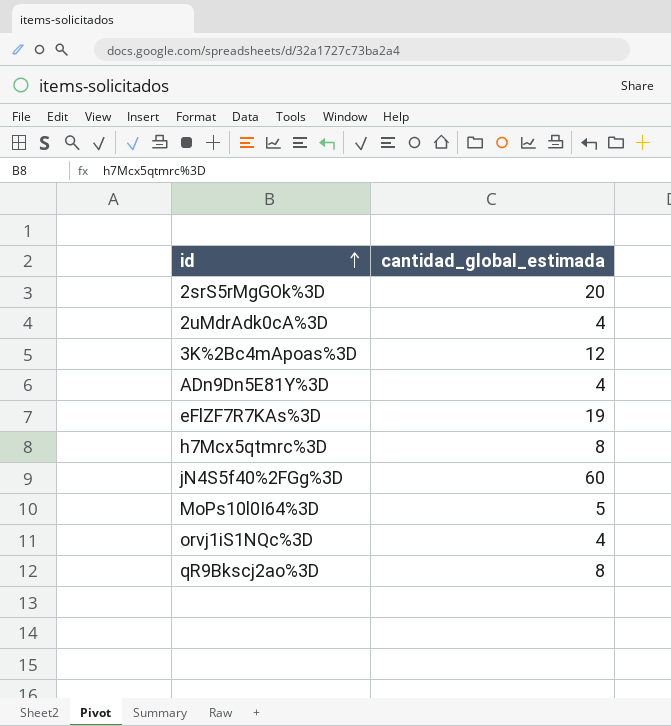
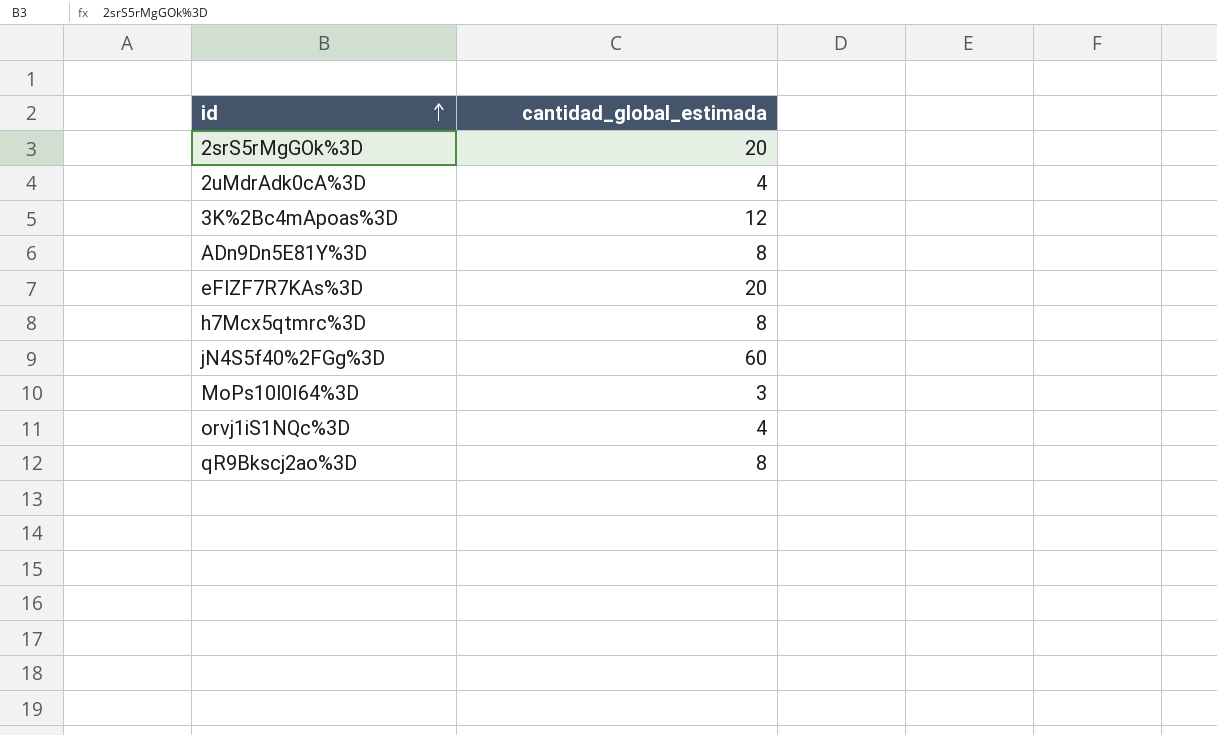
ADn9Dn5E81Y%3D | cantidad_global_estimada: 4 -> 8
eFlZF7R7KAs%3D | cantidad_global_estimada: 19 -> 20
MoPs10l0I64%3D | cantidad_global_estimada: 5 -> 3

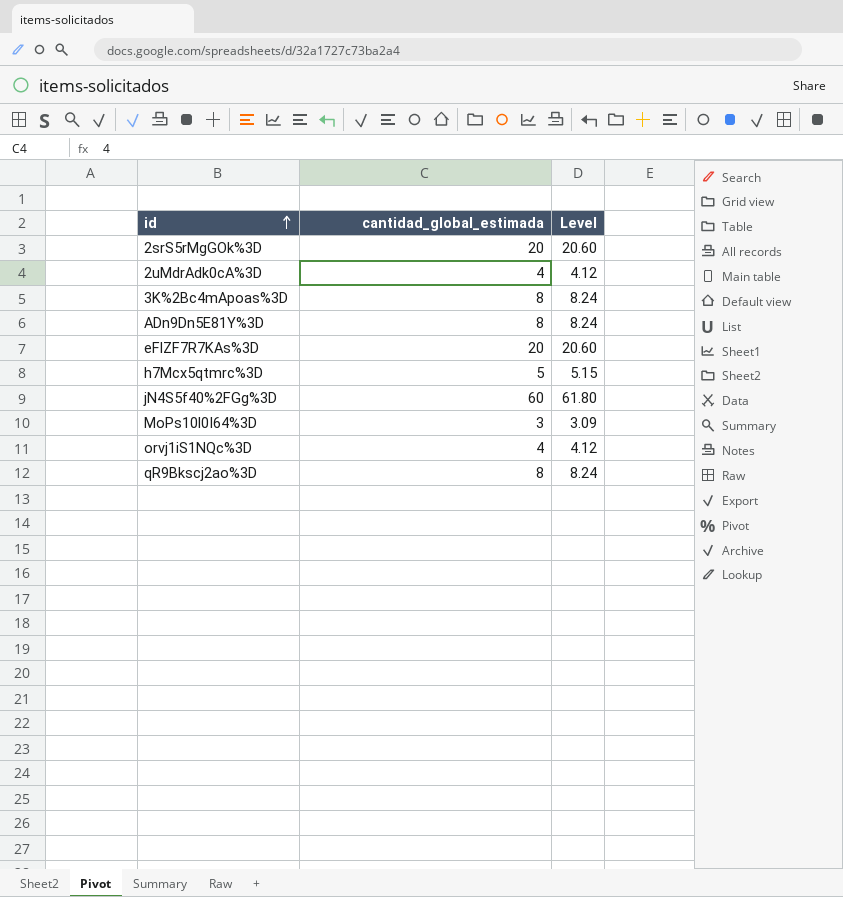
column Level | formula: none -> [cantidad_global_estimada] * 1.03
3K%2Bc4mApoas%3D | cantidad_global_estimada: 12 -> 8
h7Mcx5qtmrc%3D | cantidad_global_estimada: 8 -> 5

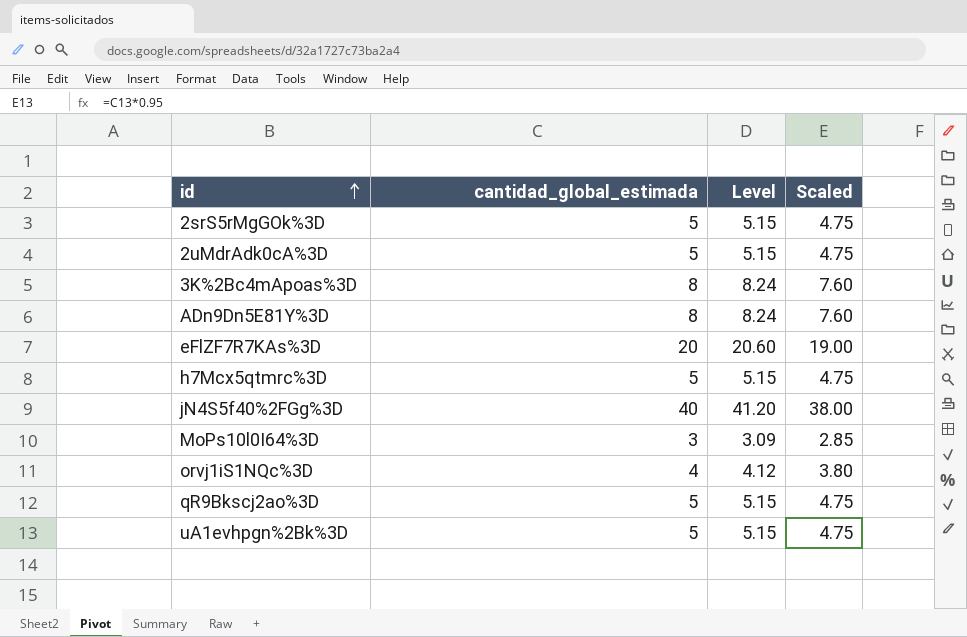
column Scaled | formula: none -> [cantidad_global_estimada] * 0.95
2srS5rMgGOk%3D | cantidad_global_estimada: 20 -> 5
2srS5rMgGOk%3D | Level: 20.60 -> 5.15
2uMdrAdk0cA%3D | cantidad_global_estimada: 4 -> 5
2uMdrAdk0cA%3D | Level: 4.12 -> 5.15
jN4S5f40%2FGg%3D | cantidad_global_estimada: 60 -> 40
jN4S5f40%2FGg%3D | Level: 61.80 -> 41.20
qR9Bkscj2ao%3D | cantidad_global_estimada: 8 -> 5
qR9Bkscj2ao%3D | Level: 8.24 -> 5.15
row uA1evhpgn%2Bk%3D: none -> 5 | 5.15 | 4.75

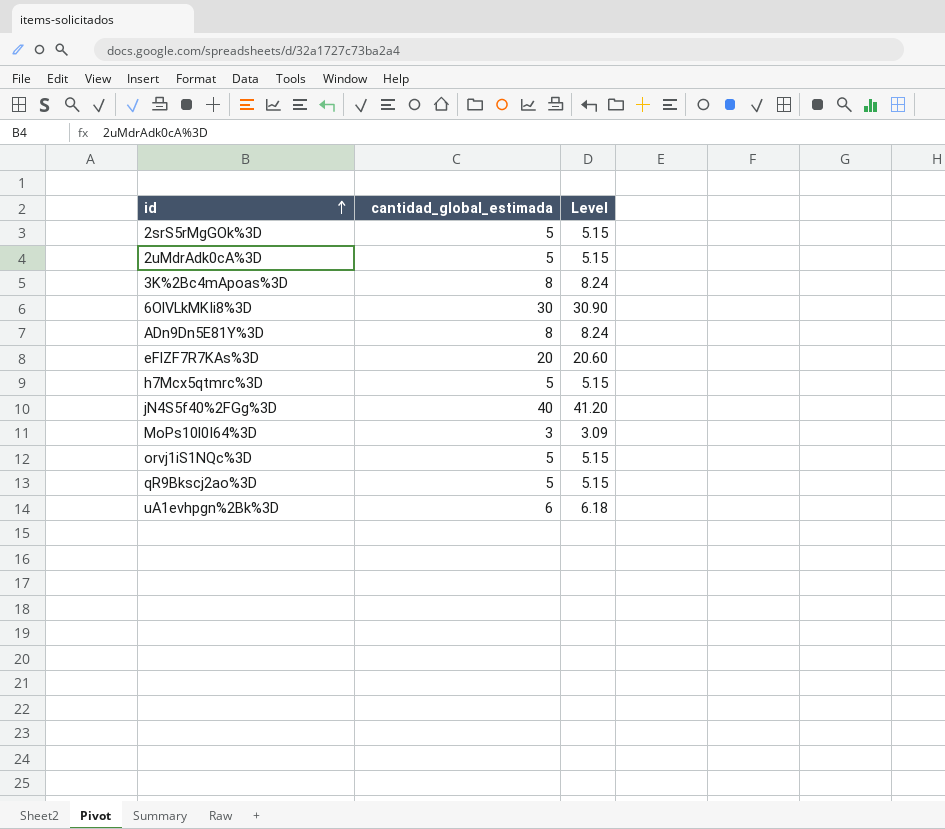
column Scaled | formula: [cantidad_global_estimada] * 0.95 -> none
row 6OlVLkMKIi8%3D: none -> 30 | 30.90
orvj1iS1NQc%3D | cantidad_global_estimada: 4 -> 5
orvj1iS1NQc%3D | Level: 4.12 -> 5.15
uA1evhpgn%2Bk%3D | cantidad_global_estimada: 5 -> 6
uA1evhpgn%2Bk%3D | Level: 5.15 -> 6.18

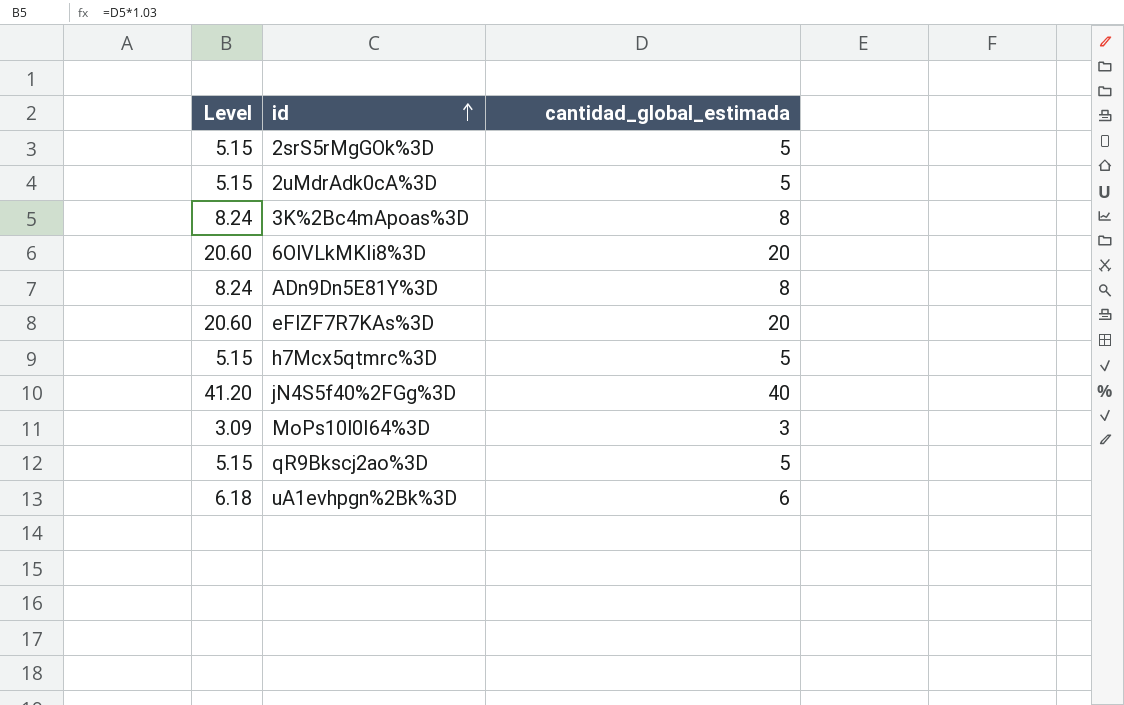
column Level | position: 3 -> 1
row orvj1iS1NQc%3D: 5 | 5.15 -> none
6OlVLkMKIi8%3D | Level: 30.90 -> 20.60
6OlVLkMKIi8%3D | cantidad_global_estimada: 30 -> 20

